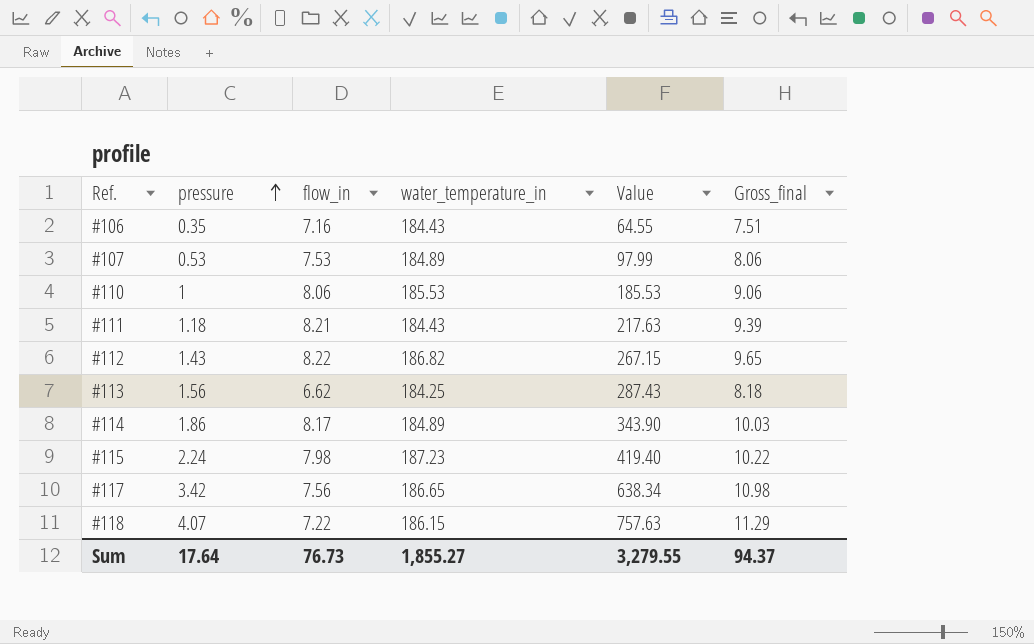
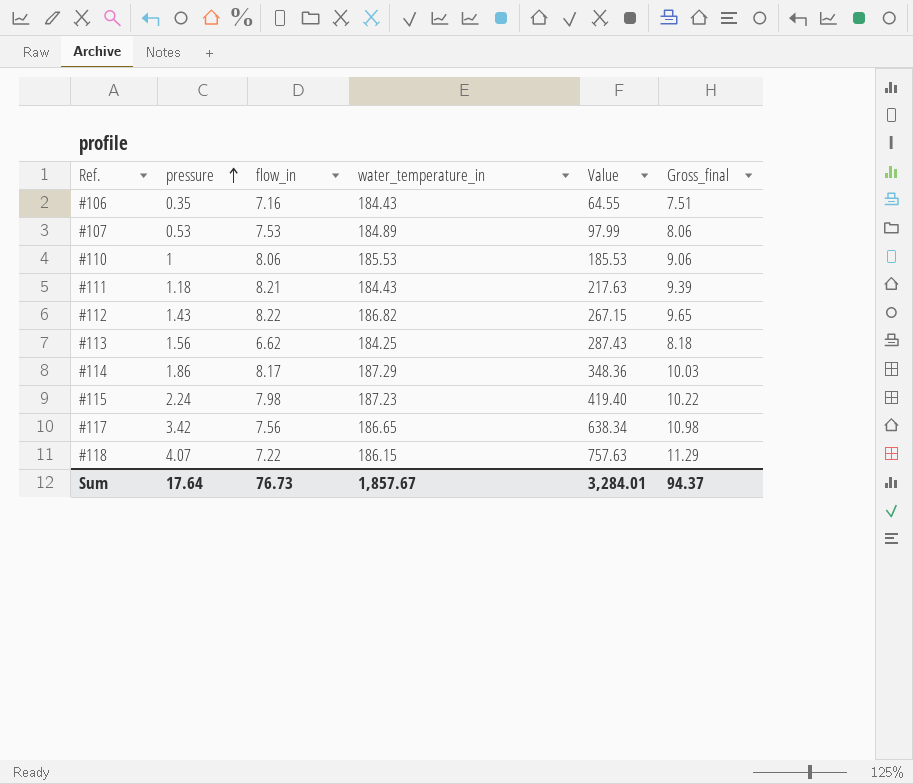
#114 | water_temperature_in: 184.89 -> 187.29
#114 | Value: 343.90 -> 348.36
Sum | water_temperature_in: 1,855.27 -> 1,857.67
Sum | Value: 3,279.55 -> 3,284.01

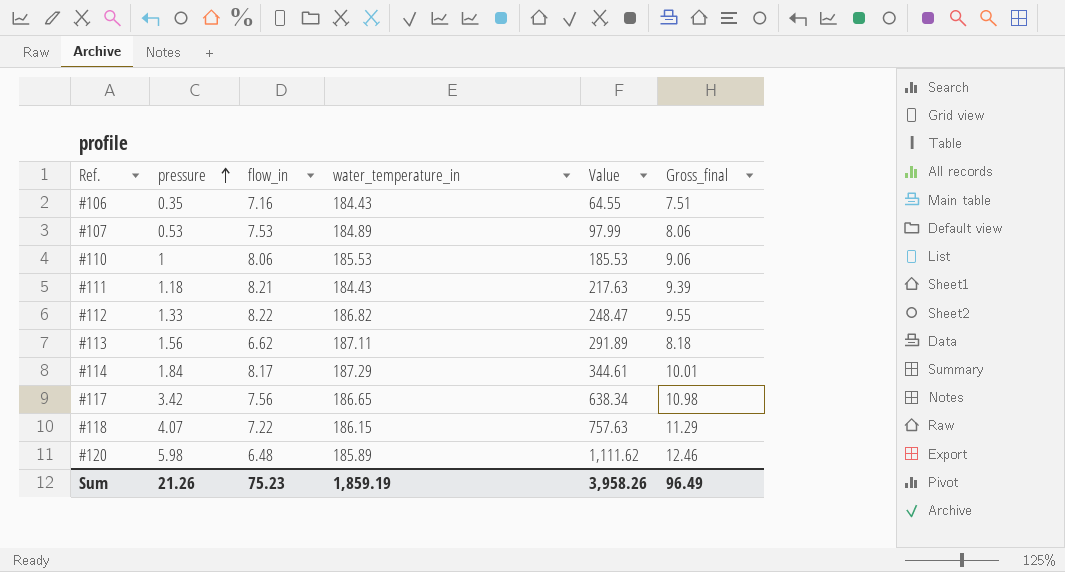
row #115: 2.24 | 7.98 | 187.23 | 419.40 | 10.22 -> none
#112 | pressure: 1.43 -> 1.33
#112 | Value: 267.15 -> 248.47
#112 | Gross_final: 9.65 -> 9.55
#113 | water_temperature_in: 184.25 -> 187.11
#113 | Value: 287.43 -> 291.89
#114 | pressure: 1.86 -> 1.84
#114 | Value: 348.36 -> 344.61
#114 | Gross_final: 10.03 -> 10.01
row #120: none -> 5.98 | 6.48 | 185.89 | 1,111.62 | 12.46
Sum | pressure: 17.64 -> 21.26
Sum | flow_in: 76.73 -> 75.23
Sum | water_temperature_in: 1,857.67 -> 1,859.19
Sum | Value: 3,284.01 -> 3,958.26
Sum | Gross_final: 94.37 -> 96.49

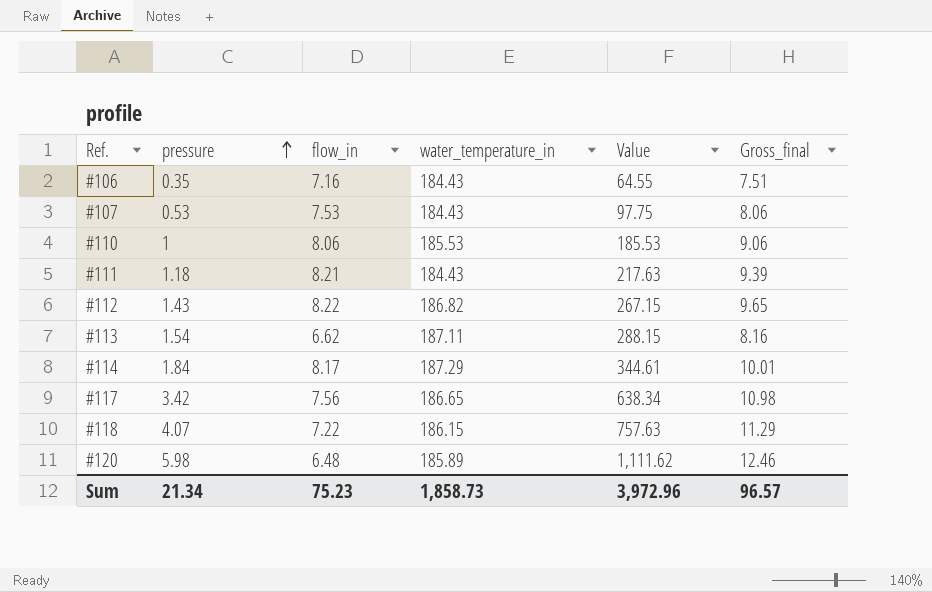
#107 | water_temperature_in: 184.89 -> 184.43
#107 | Value: 97.99 -> 97.75
#112 | pressure: 1.33 -> 1.43
#112 | Value: 248.47 -> 267.15
#112 | Gross_final: 9.55 -> 9.65
#113 | pressure: 1.56 -> 1.54
#113 | Value: 291.89 -> 288.15
#113 | Gross_final: 8.18 -> 8.16
Sum | pressure: 21.26 -> 21.34
Sum | water_temperature_in: 1,859.19 -> 1,858.73
Sum | Value: 3,958.26 -> 3,972.96
Sum | Gross_final: 96.49 -> 96.57

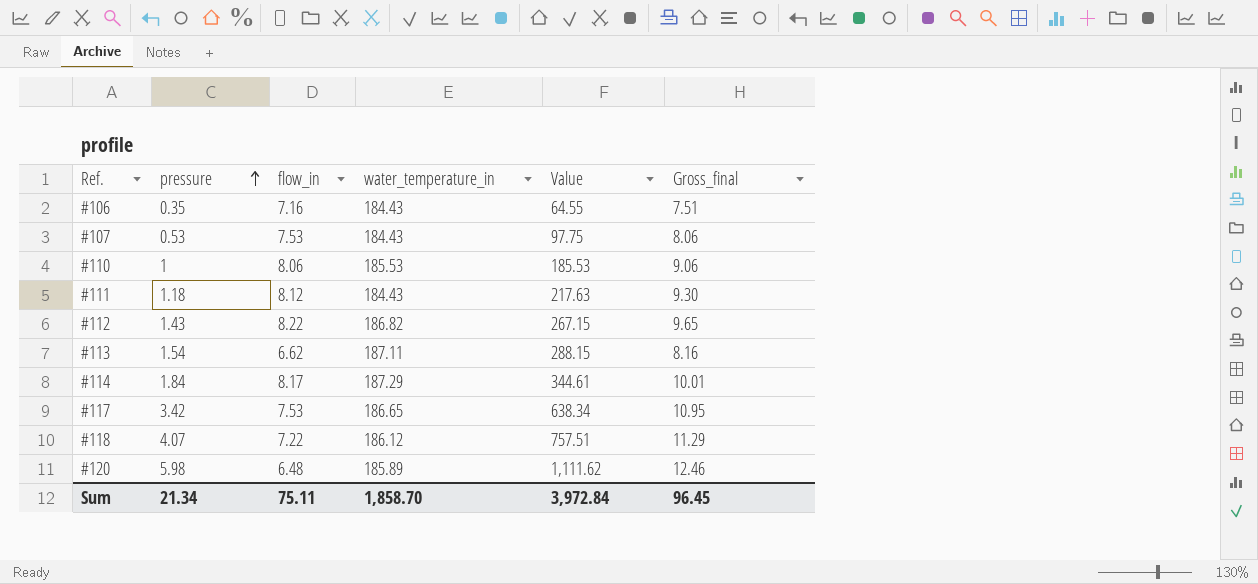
#111 | flow_in: 8.21 -> 8.12
#111 | Gross_final: 9.39 -> 9.30
#117 | flow_in: 7.56 -> 7.53
#117 | Gross_final: 10.98 -> 10.95
#118 | water_temperature_in: 186.15 -> 186.12
#118 | Value: 757.63 -> 757.51
Sum | flow_in: 75.23 -> 75.11
Sum | water_temperature_in: 1,858.73 -> 1,858.70
Sum | Value: 3,972.96 -> 3,972.84
Sum | Gross_final: 96.57 -> 96.45

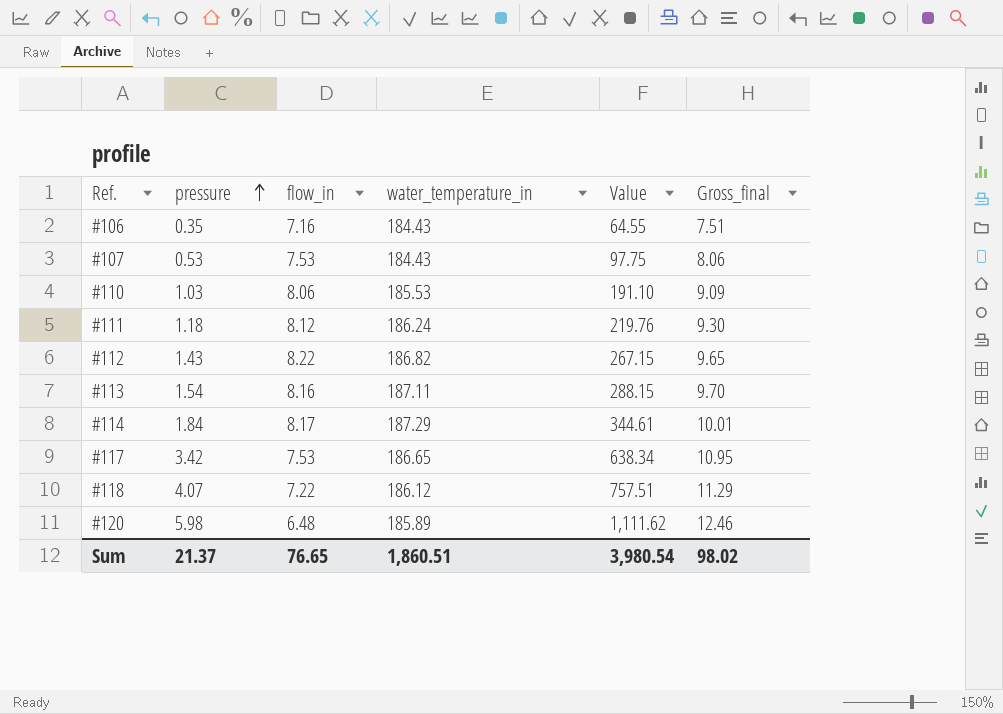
#110 | pressure: 1 -> 1.03
#110 | Value: 185.53 -> 191.10
#110 | Gross_final: 9.06 -> 9.09
#111 | water_temperature_in: 184.43 -> 186.24
#111 | Value: 217.63 -> 219.76
#113 | flow_in: 6.62 -> 8.16
#113 | Gross_final: 8.16 -> 9.70
Sum | pressure: 21.34 -> 21.37
Sum | flow_in: 75.11 -> 76.65
Sum | water_temperature_in: 1,858.70 -> 1,860.51
Sum | Value: 3,972.84 -> 3,980.54
Sum | Gross_final: 96.45 -> 98.02

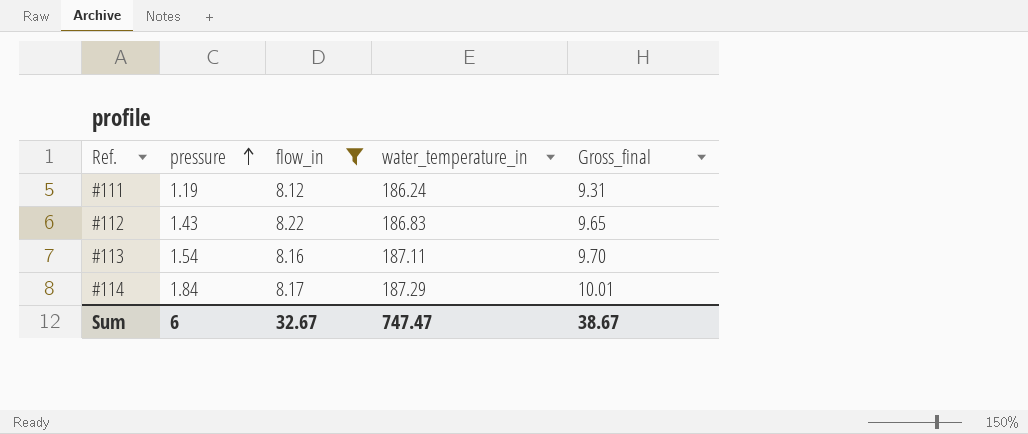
filter: none -> flow_in >= 8.12
column Value | formula: [pressure] * [water_temperature_in] -> none
#111 | pressure: 1.18 -> 1.19
#111 | Gross_final: 9.30 -> 9.31
#112 | water_temperature_in: 186.82 -> 186.83
Sum | pressure: 21.37 -> 6
Sum | flow_in: 76.65 -> 32.67
Sum | water_temperature_in: 1,860.51 -> 747.47
Sum | Gross_final: 98.02 -> 38.67

